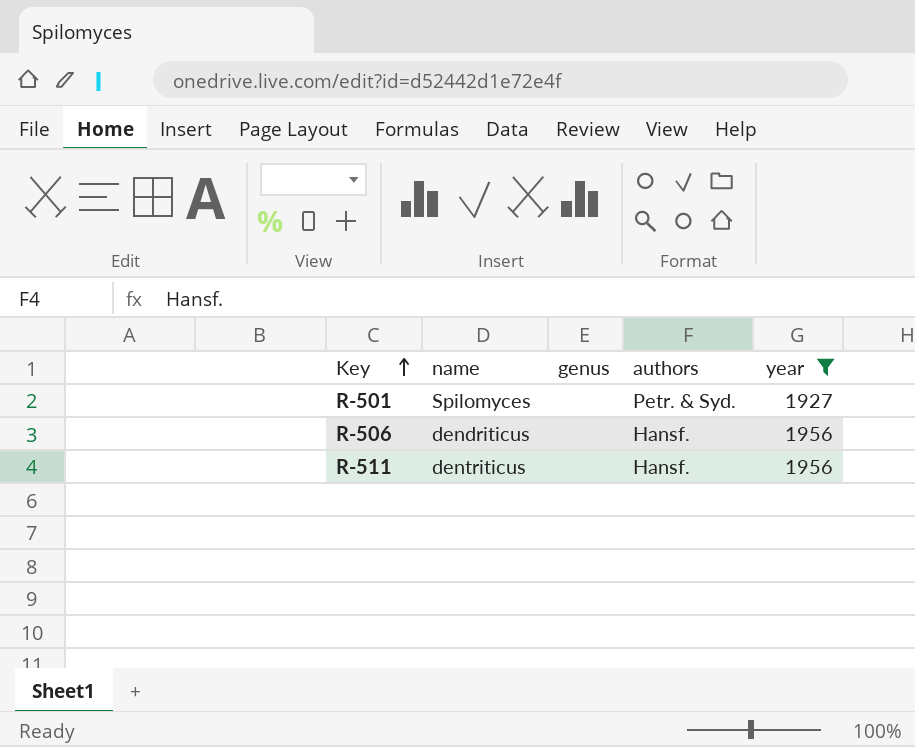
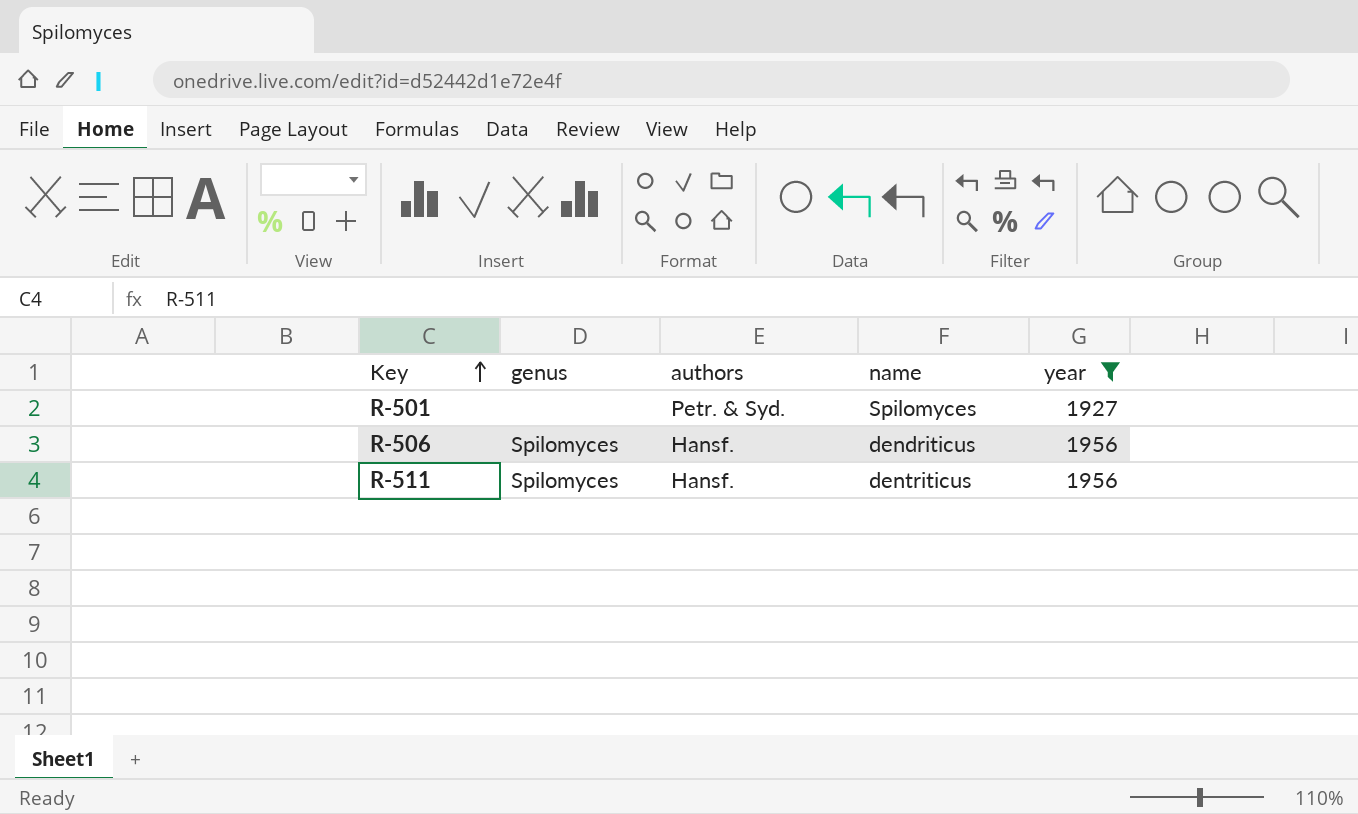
column name | position: 2 -> 4
R-506 | genus: none -> Spilomyces
R-511 | genus: none -> Spilomyces

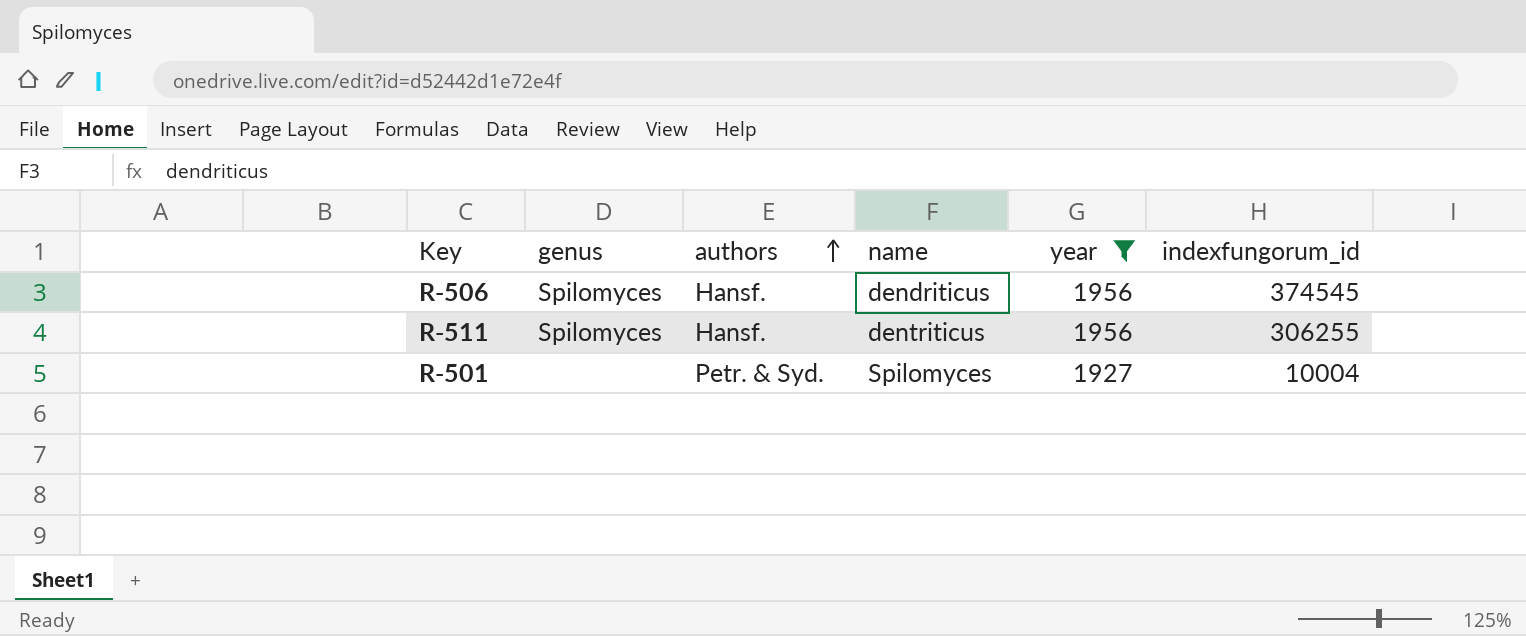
row order: Key ascending -> authors ascending
column indexfungorum_id | position: none -> 6

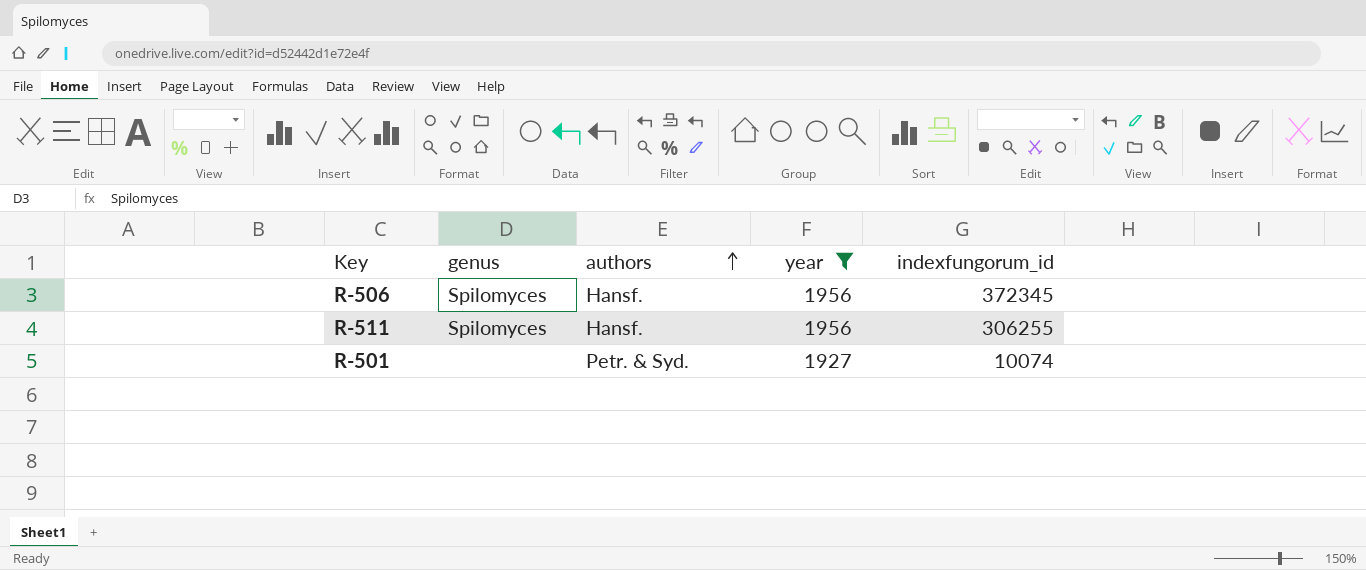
column name | position: 4 -> none
R-506 | indexfungorum_id: 374545 -> 372345
R-501 | indexfungorum_id: 10004 -> 10074

